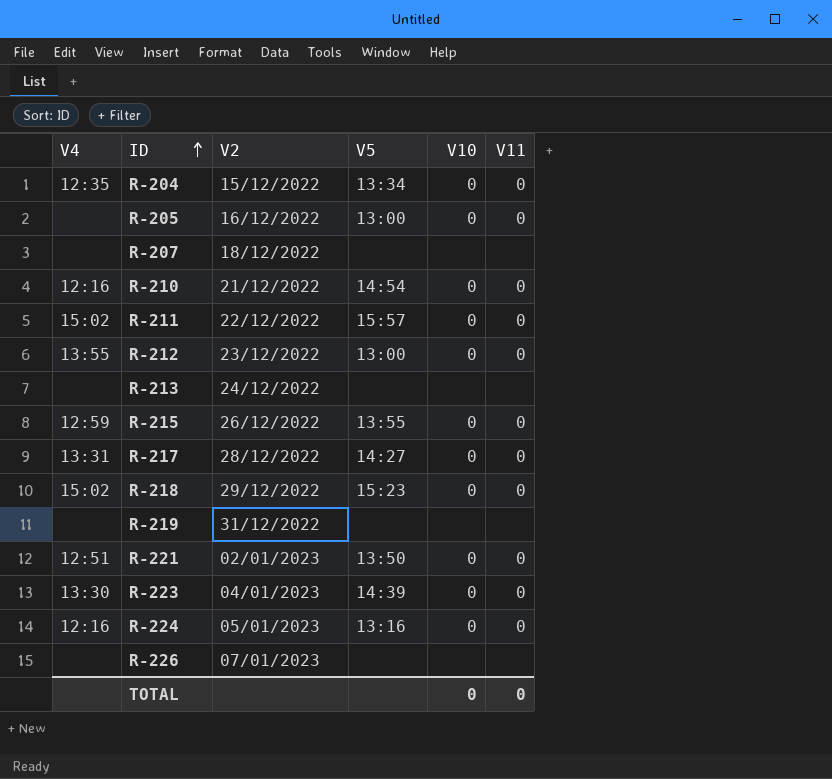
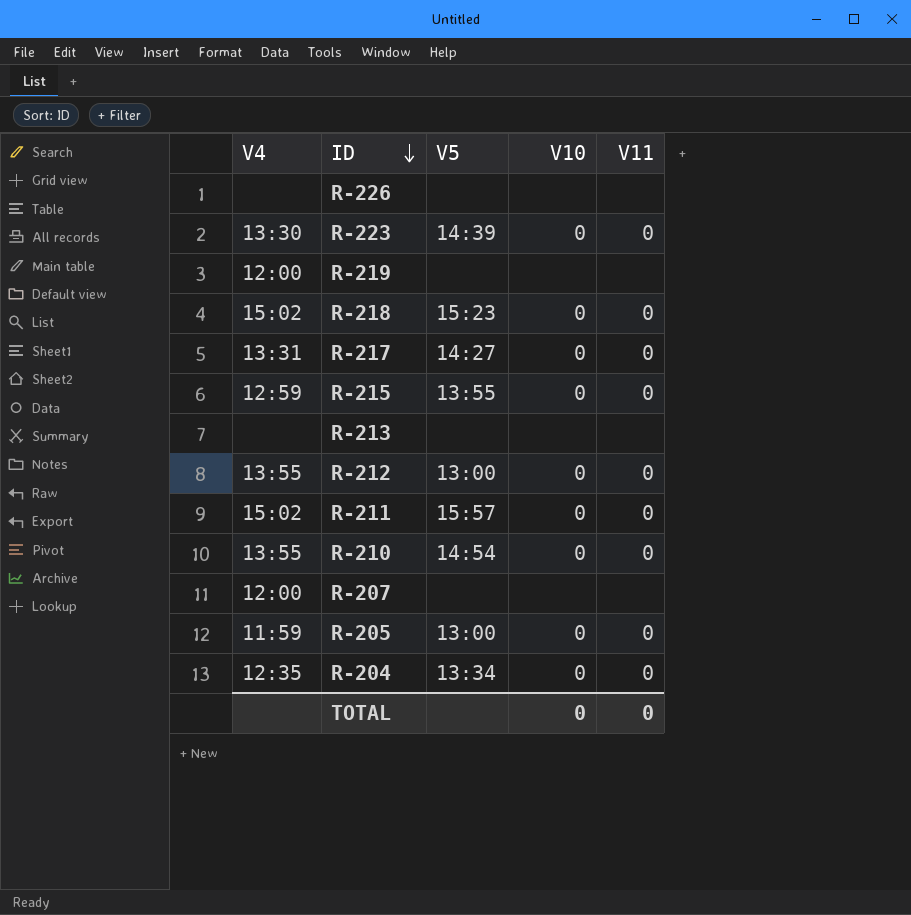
row order: ID ascending -> ID descending
column V2 | position: 3 -> none
row R-221: 12:51 | 02/01/2023 | 13:50 | 0 | 0 -> none
row R-224: 12:16 | 05/01/2023 | 13:16 | 0 | 0 -> none
R-219 | V4: none -> 12:00
R-210 | V4: 12:16 -> 13:55
R-207 | V4: none -> 12:00
R-205 | V4: none -> 11:59

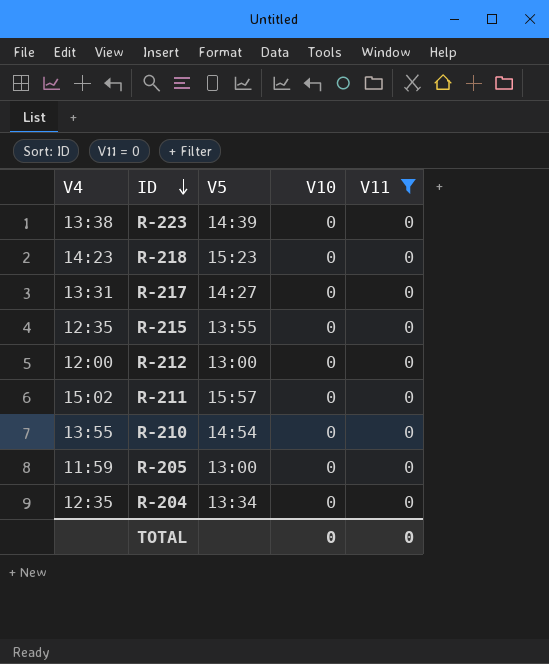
filter: none -> V11 = 0
R-223 | V4: 13:30 -> 13:38
R-218 | V4: 15:02 -> 14:23
R-215 | V4: 12:59 -> 12:35
R-212 | V4: 13:55 -> 12:00

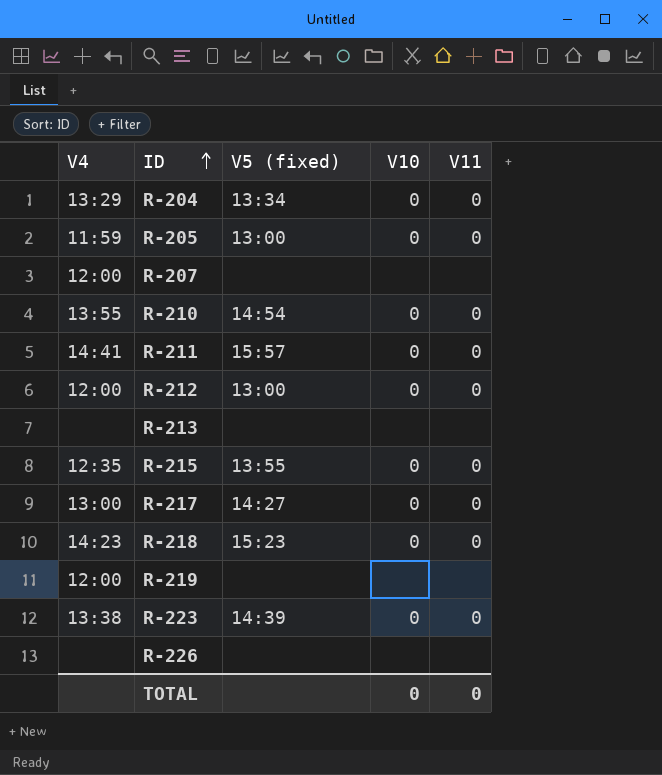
filter: V11 = 0 -> none
row order: ID descending -> ID ascending
column name: V5 -> V5 (fixed)
R-204 | V4: 12:35 -> 13:29
R-211 | V4: 15:02 -> 14:41
R-217 | V4: 13:31 -> 13:00

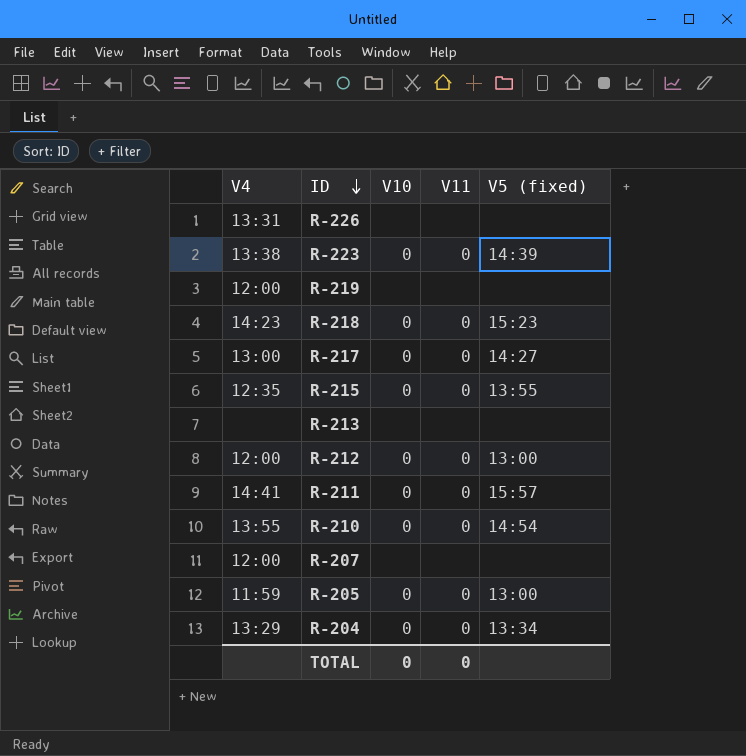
row order: ID ascending -> ID descending
column V5 (fixed) | position: 3 -> 5
R-226 | V4: none -> 13:31

